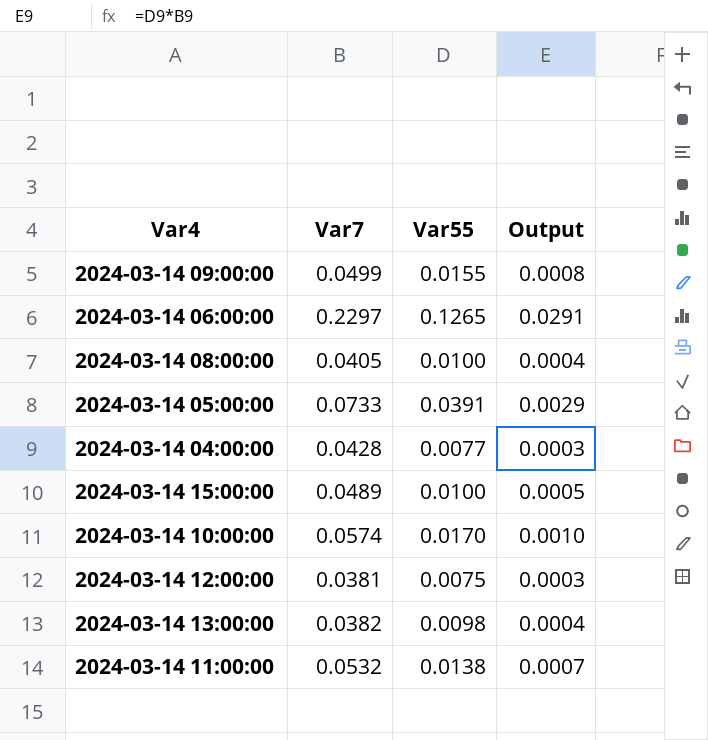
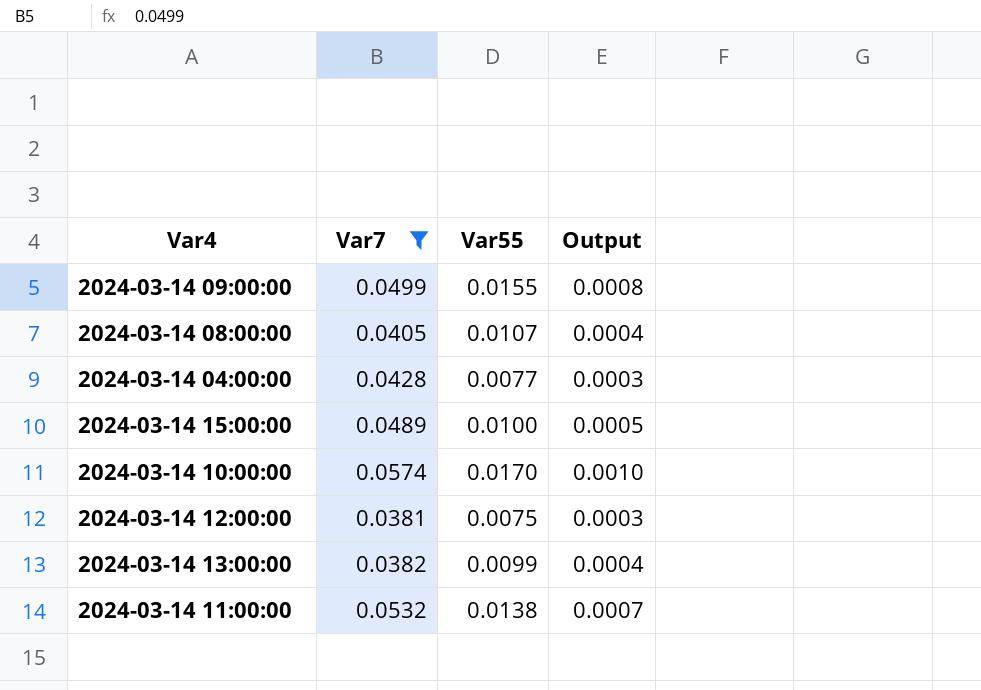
filter: none -> Var7 <= 0.0574
2024-03-14 08:00:00 | Var55: 0.0100 -> 0.0107
2024-03-14 13:00:00 | Var55: 0.0098 -> 0.0099

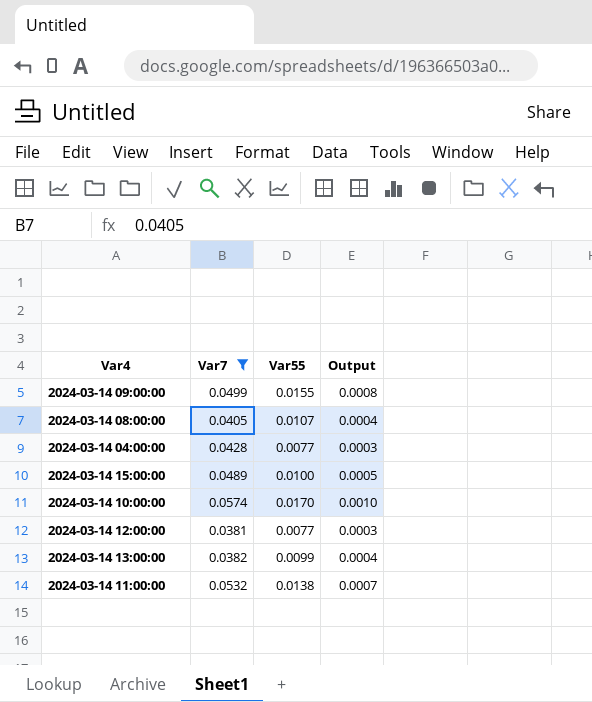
2024-03-14 12:00:00 | Var55: 0.0075 -> 0.0077

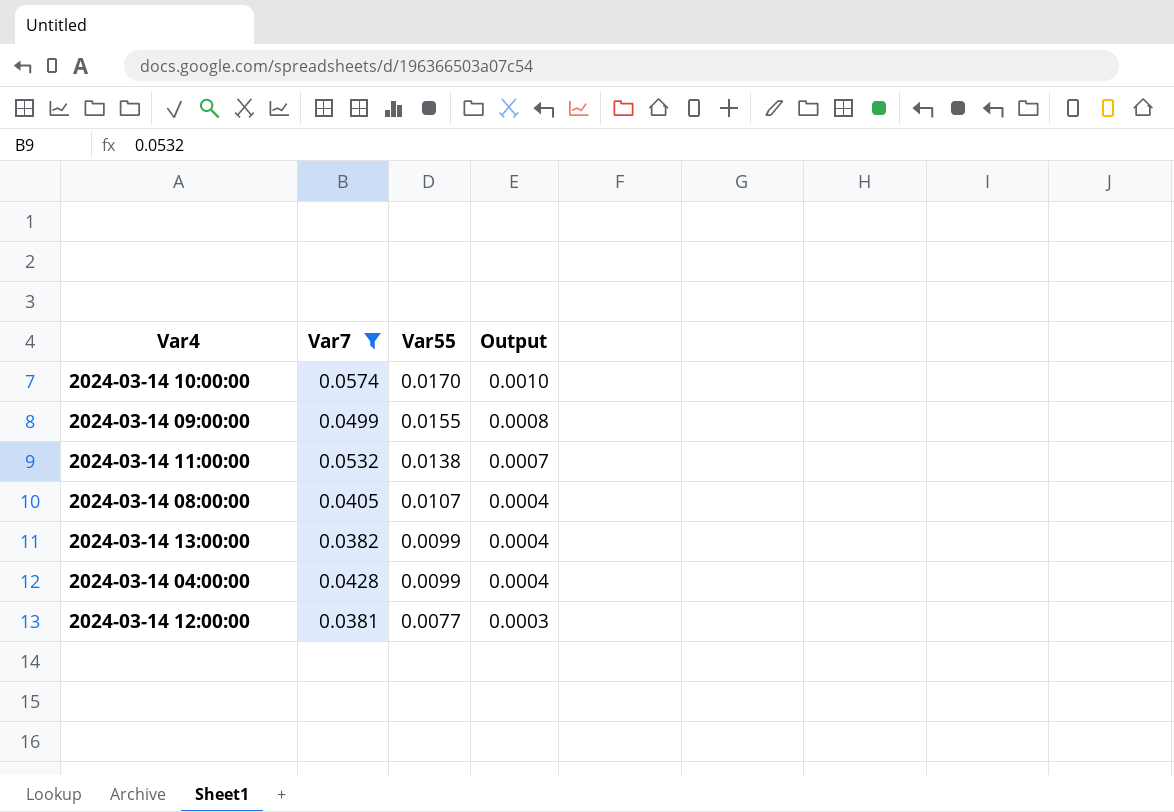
row order: none -> Var55 descending
row 2024-03-14 15:00:00: 0.0489 | 0.0100 | 0.0005 -> none
2024-03-14 04:00:00 | Var55: 0.0077 -> 0.0099
2024-03-14 04:00:00 | Output: 0.0003 -> 0.0004

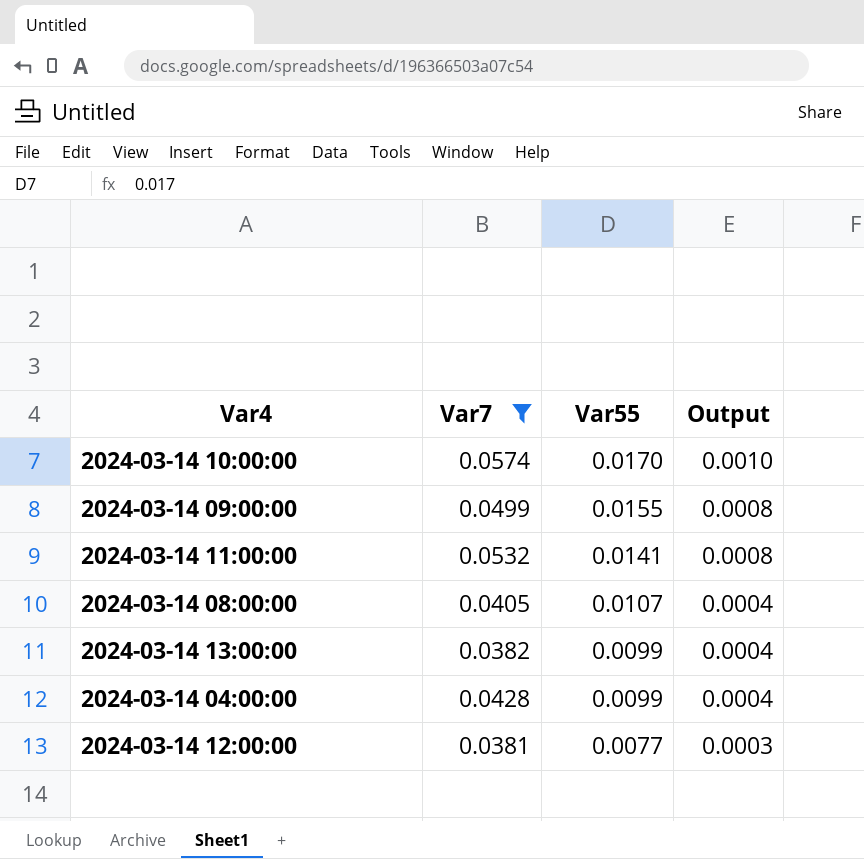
2024-03-14 11:00:00 | Var55: 0.0138 -> 0.0141
2024-03-14 11:00:00 | Output: 0.0007 -> 0.0008

